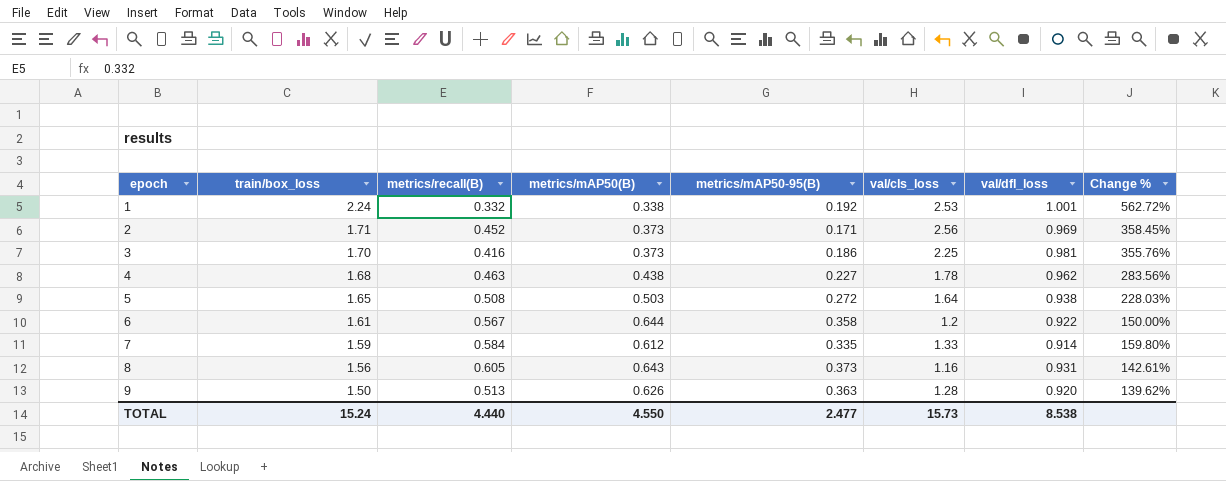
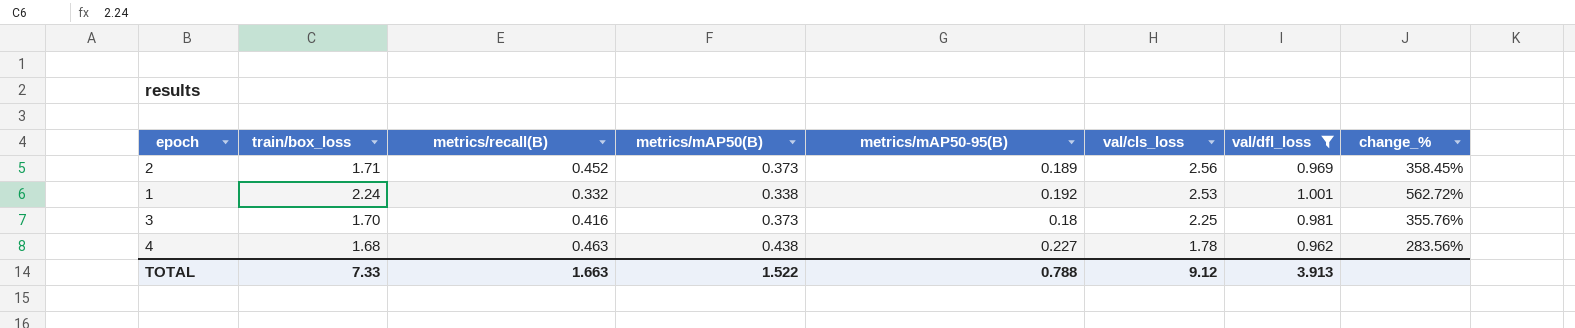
filter: none -> val/dfl_loss >= 0.962
row order: epoch ascending -> val/cls_loss descending
column name: Change % -> change_%
2 | metrics/mAP50-95(B): 0.171 -> 0.189
3 | metrics/mAP50-95(B): 0.186 -> 0.18
TOTAL | train/box_loss: 15.24 -> 7.33
TOTAL | metrics/recall(B): 4.440 -> 1.663
TOTAL | metrics/mAP50(B): 4.550 -> 1.522
TOTAL | metrics/mAP50-95(B): 2.477 -> 0.788
TOTAL | val/cls_loss: 15.73 -> 9.12
TOTAL | val/dfl_loss: 8.538 -> 3.913

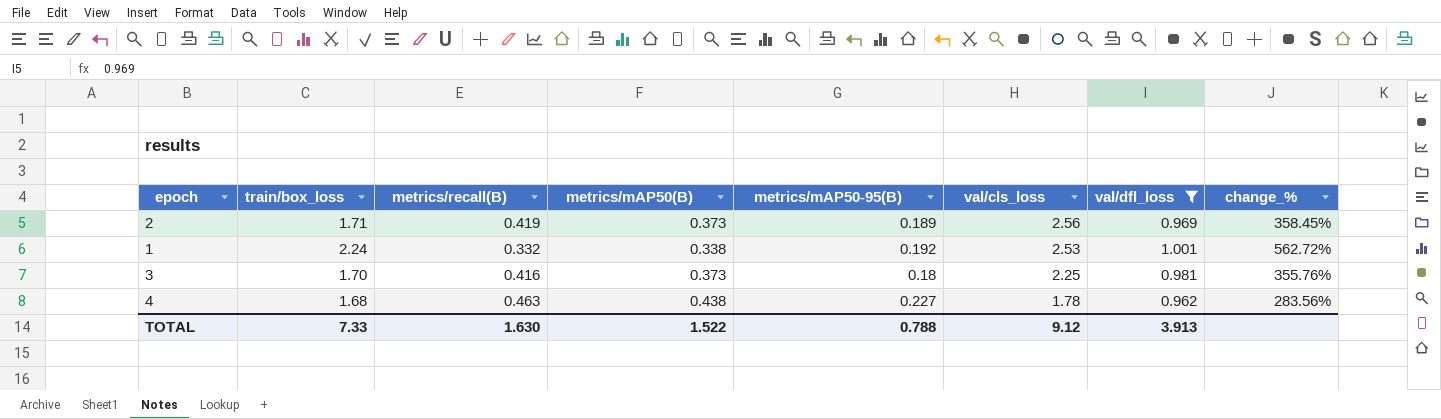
2 | metrics/recall(B): 0.452 -> 0.419
TOTAL | metrics/recall(B): 1.663 -> 1.630

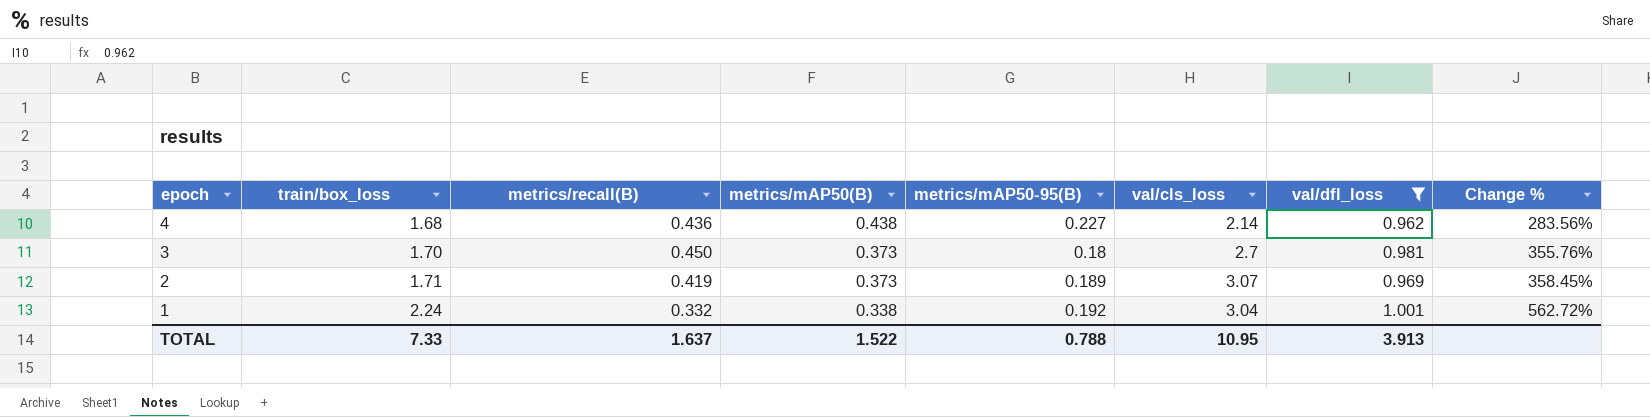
row order: val/cls_loss descending -> epoch descending
column name: change_% -> Change %
4 | metrics/recall(B): 0.463 -> 0.436
4 | val/cls_loss: 1.78 -> 2.14
3 | metrics/recall(B): 0.416 -> 0.450
3 | val/cls_loss: 2.25 -> 2.7
2 | val/cls_loss: 2.56 -> 3.07
1 | val/cls_loss: 2.53 -> 3.04
TOTAL | metrics/recall(B): 1.630 -> 1.637
TOTAL | val/cls_loss: 9.12 -> 10.95

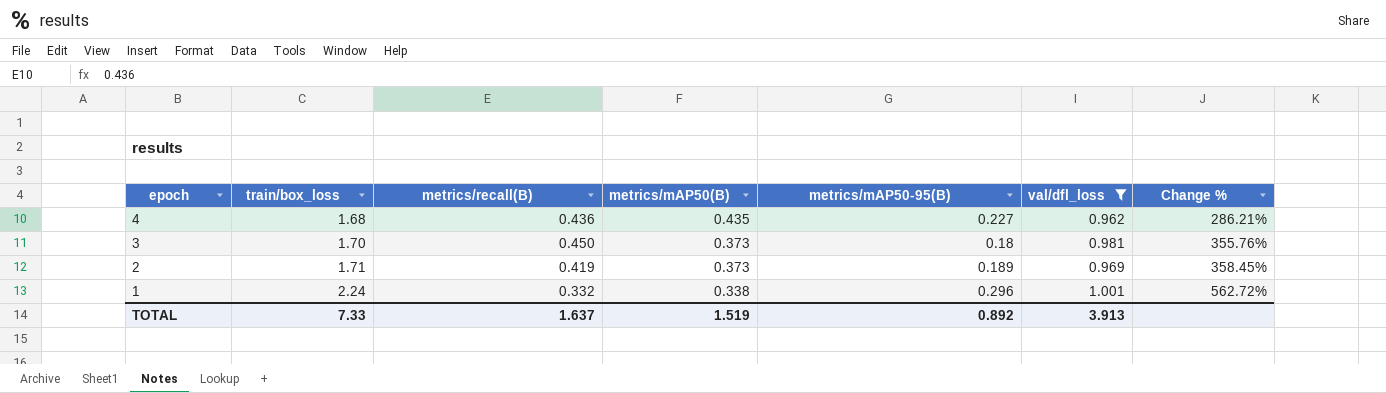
column val/cls_loss | position: 6 -> none
4 | metrics/mAP50(B): 0.438 -> 0.435
4 | Change %: 283.56% -> 286.21%
1 | metrics/mAP50-95(B): 0.192 -> 0.296
TOTAL | metrics/mAP50(B): 1.522 -> 1.519
TOTAL | metrics/mAP50-95(B): 0.788 -> 0.892

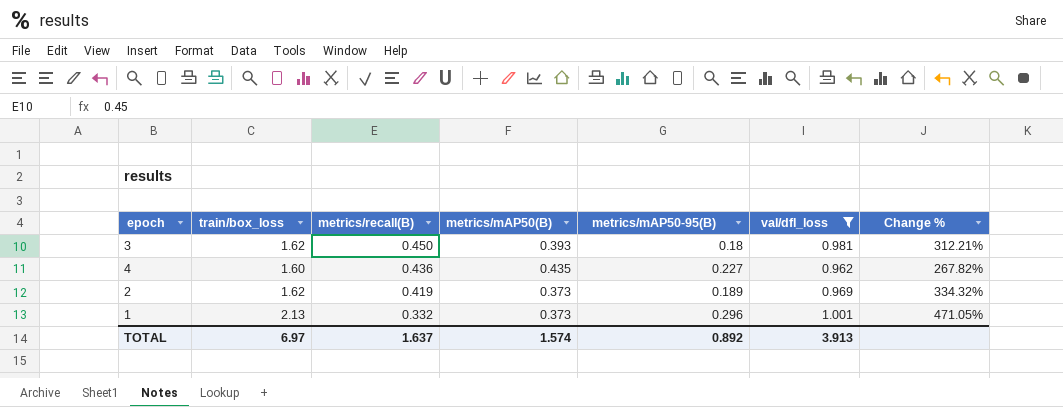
row order: epoch descending -> metrics/recall(B) descending
3 | train/box_loss: 1.70 -> 1.62
3 | metrics/mAP50(B): 0.373 -> 0.393
3 | Change %: 355.76% -> 312.21%
4 | train/box_loss: 1.68 -> 1.60
4 | Change %: 286.21% -> 267.82%
2 | train/box_loss: 1.71 -> 1.62
2 | Change %: 358.45% -> 334.32%
1 | train/box_loss: 2.24 -> 2.13
1 | metrics/mAP50(B): 0.338 -> 0.373
1 | Change %: 562.72% -> 471.05%
TOTAL | train/box_loss: 7.33 -> 6.97
TOTAL | metrics/mAP50(B): 1.519 -> 1.574

